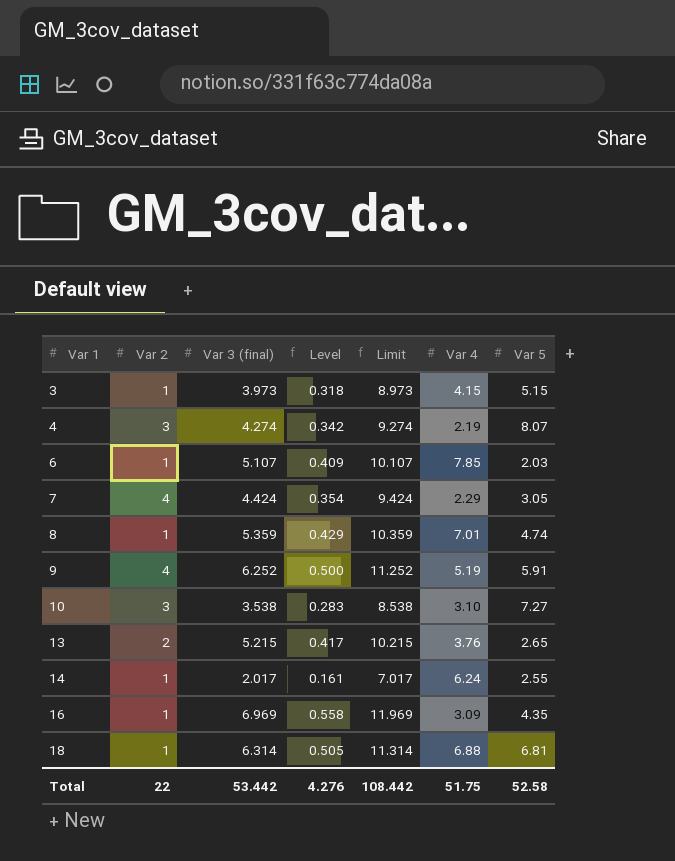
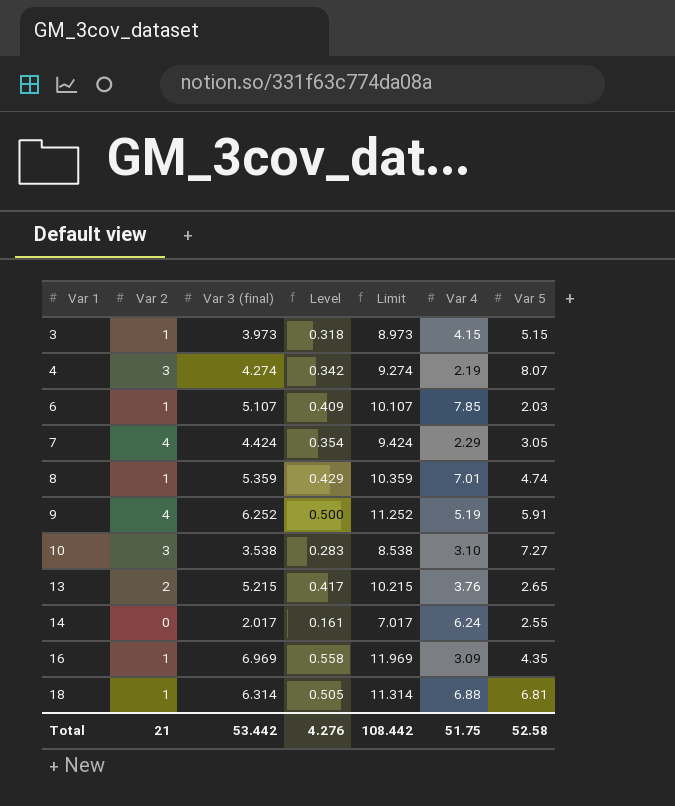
14 | Var 2: 1 -> 0
Total | Var 2: 22 -> 21

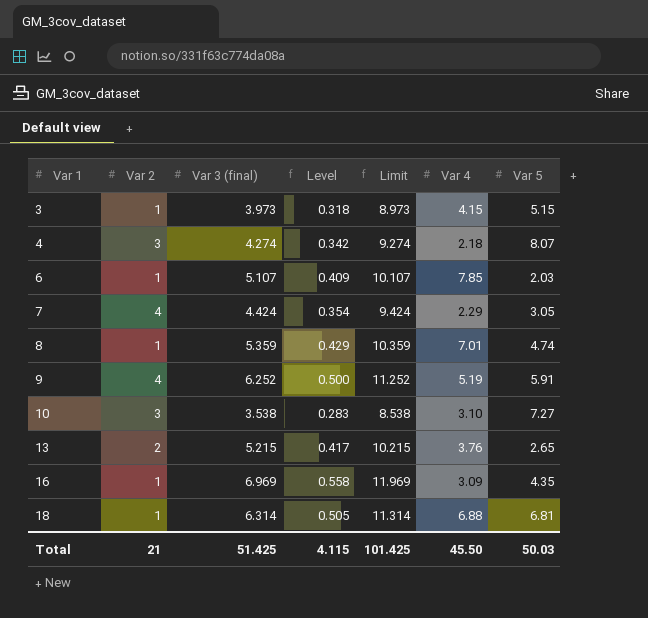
row 14: 0 | 2.017 | 0.161 | 7.017 | 6.24 | 2.55 -> none
4 | Var 4: 2.19 -> 2.18
Total | Var 3 (final): 53.442 -> 51.425
Total | Level: 4.276 -> 4.115
Total | Limit: 108.442 -> 101.425
Total | Var 4: 51.75 -> 45.50
Total | Var 5: 52.58 -> 50.03

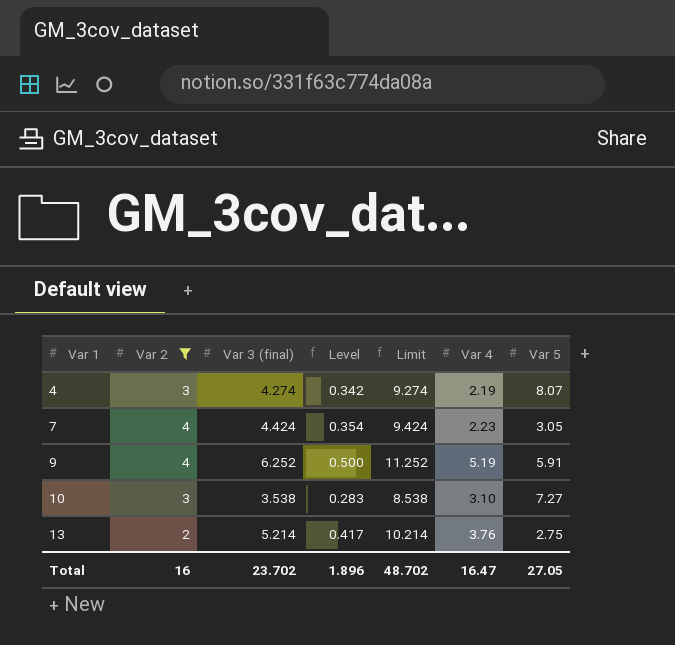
filter: none -> Var 2 != 1
4 | Var 4: 2.18 -> 2.19
7 | Var 4: 2.29 -> 2.23
13 | Var 3 (final): 5.215 -> 5.214
13 | Limit: 10.215 -> 10.214
13 | Var 5: 2.65 -> 2.75
Total | Var 2: 21 -> 16
Total | Var 3 (final): 51.425 -> 23.702
Total | Level: 4.115 -> 1.896
Total | Limit: 101.425 -> 48.702
Total | Var 4: 45.50 -> 16.47
Total | Var 5: 50.03 -> 27.05

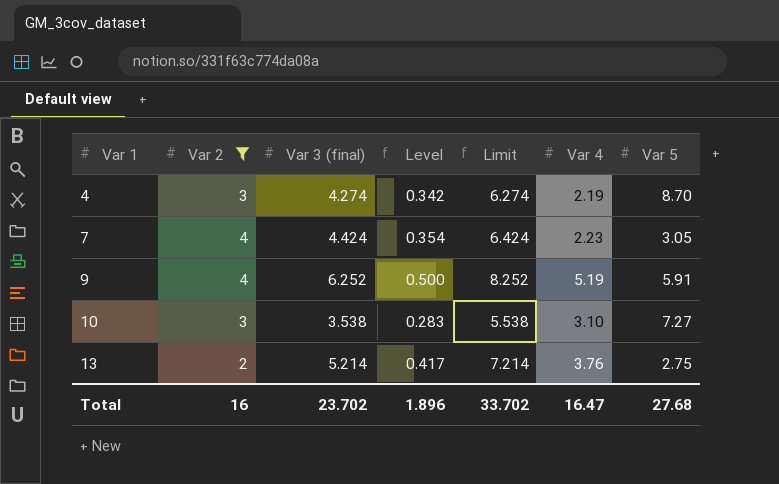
column Limit | formula: [Var 3 (final)] + 5 -> [Var 3 (final)] + 2
4 | Var 5: 8.07 -> 8.70
Total | Limit: 48.702 -> 33.702
Total | Var 5: 27.05 -> 27.68

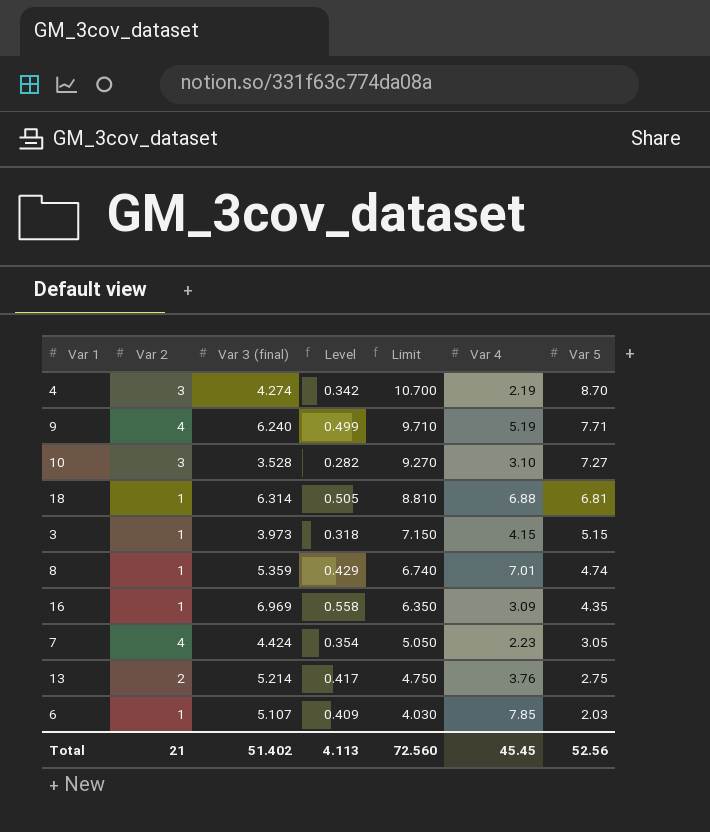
filter: Var 2 != 1 -> none
row order: Var 1 ascending -> Limit descending
column Limit | formula: [Var 3 (final)] + 2 -> [Var 5] + 2
9 | Var 3 (final): 6.252 -> 6.240
9 | Level: 0.500 -> 0.499
9 | Var 5: 5.91 -> 7.71
10 | Var 3 (final): 3.538 -> 3.528
10 | Level: 0.283 -> 0.282
Total | Var 2: 16 -> 21
Total | Var 3 (final): 23.702 -> 51.402
Total | Level: 1.896 -> 4.113
Total | Limit: 33.702 -> 72.560
Total | Var 4: 16.47 -> 45.45
Total | Var 5: 27.68 -> 52.56

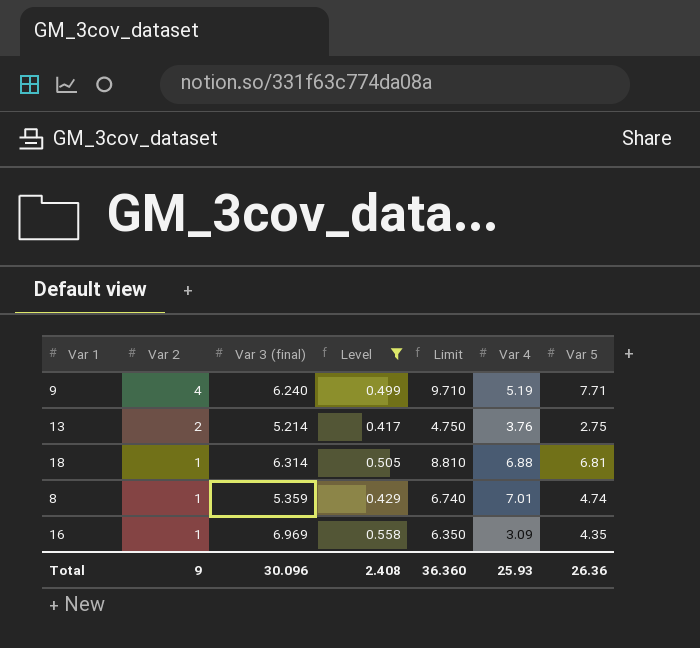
filter: none -> Level >= 0.417
row order: Limit descending -> Var 2 descending
Total | Var 2: 21 -> 9
Total | Var 3 (final): 51.402 -> 30.096
Total | Level: 4.113 -> 2.408
Total | Limit: 72.560 -> 36.360
Total | Var 4: 45.45 -> 25.93
Total | Var 5: 52.56 -> 26.36

